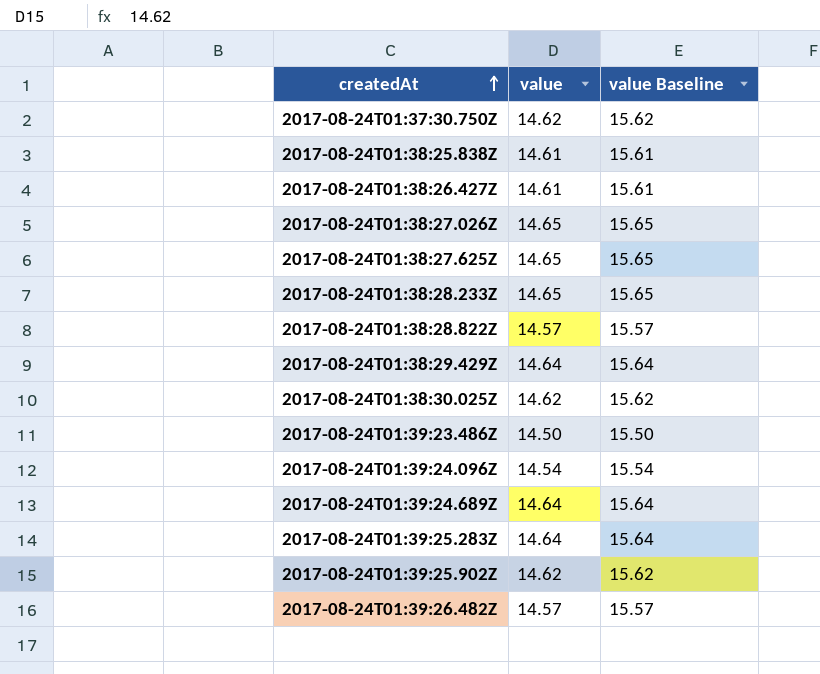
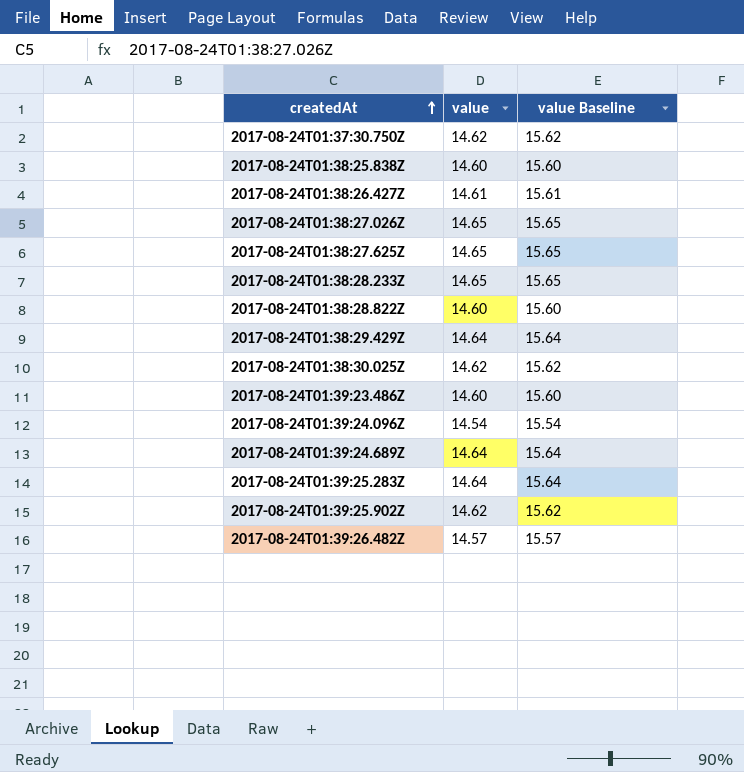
2017-08-24T01:38:25.838Z | value: 14.61 -> 14.60
2017-08-24T01:38:25.838Z | value Baseline: 15.61 -> 15.60
2017-08-24T01:38:28.822Z | value: 14.57 -> 14.60
2017-08-24T01:38:28.822Z | value Baseline: 15.57 -> 15.60
2017-08-24T01:39:23.486Z | value: 14.50 -> 14.60
2017-08-24T01:39:23.486Z | value Baseline: 15.50 -> 15.60

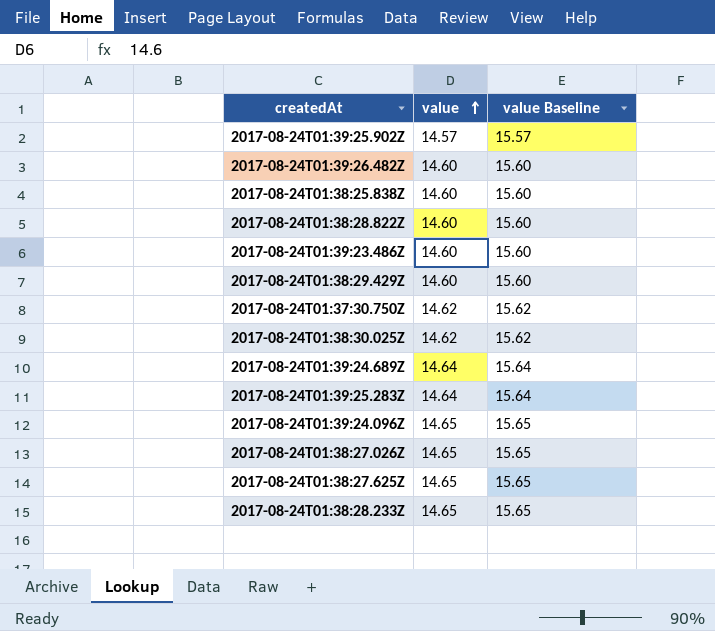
row order: createdAt ascending -> value ascending
row 2017-08-24T01:38:26.427Z: 14.61 | 15.61 -> none
2017-08-24T01:39:25.902Z | value: 14.62 -> 14.57
2017-08-24T01:39:25.902Z | value Baseline: 15.62 -> 15.57
2017-08-24T01:39:26.482Z | value: 14.57 -> 14.60
2017-08-24T01:39:26.482Z | value Baseline: 15.57 -> 15.60
2017-08-24T01:38:29.429Z | value: 14.64 -> 14.60
2017-08-24T01:38:29.429Z | value Baseline: 15.64 -> 15.60
2017-08-24T01:39:24.096Z | value: 14.54 -> 14.65
2017-08-24T01:39:24.096Z | value Baseline: 15.54 -> 15.65

